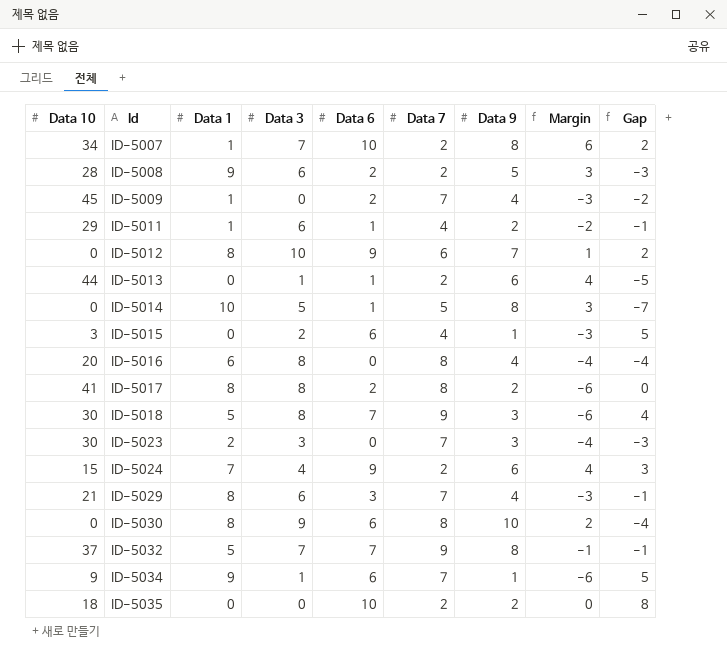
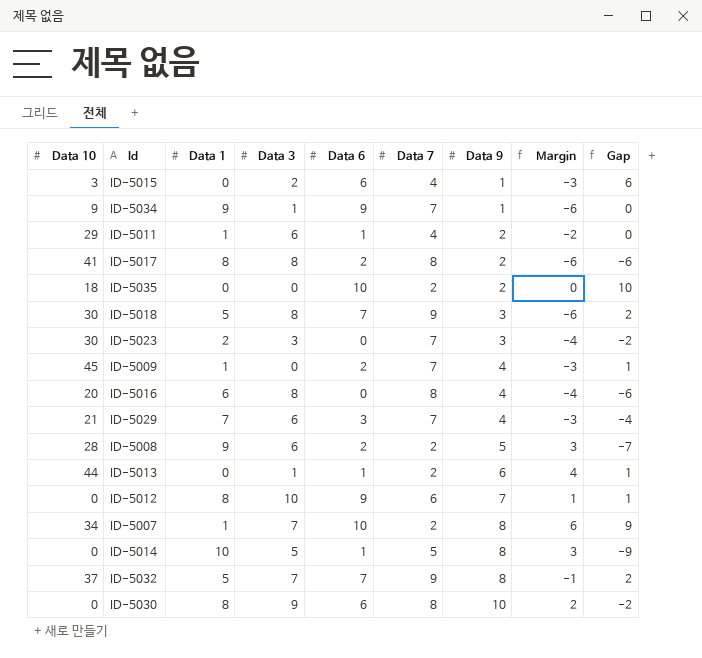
row order: Id ascending -> Data 9 ascending
column Gap | formula: [Data 6] - [Data 9] -> [Data 6] - [Data 1]
row ID-5024: 15 | 7 | 4 | 9 | 2 | 6 | 4 | 3 -> none
ID-5034 | Data 6: 6 -> 9
ID-5029 | Data 1: 8 -> 7

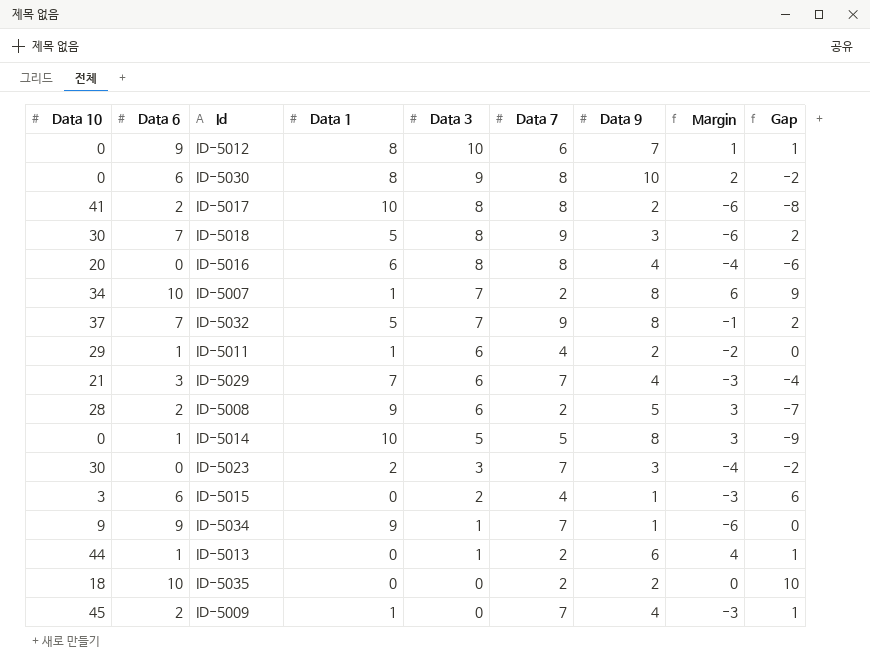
row order: Data 9 ascending -> Data 3 descending
column Data 6 | position: 5 -> 2
ID-5017 | Data 1: 8 -> 10
ID-5017 | Gap: -6 -> -8

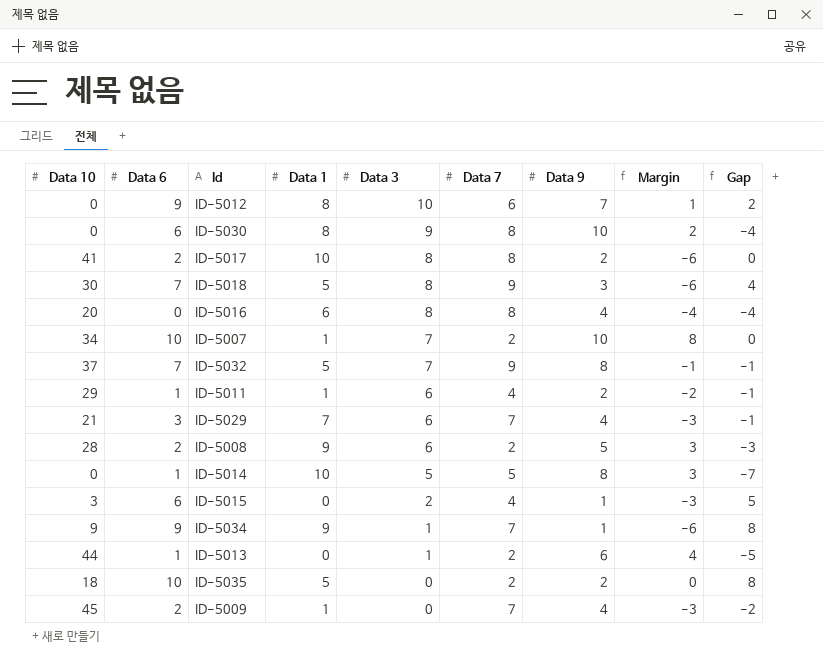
column Gap | formula: [Data 6] - [Data 1] -> [Data 6] - [Data 9]
row ID-5023: 30 | 0 | 2 | 3 | 7 | 3 | -4 | -2 -> none
ID-5007 | Data 9: 8 -> 10
ID-5007 | Margin: 6 -> 8
ID-5035 | Data 1: 0 -> 5

